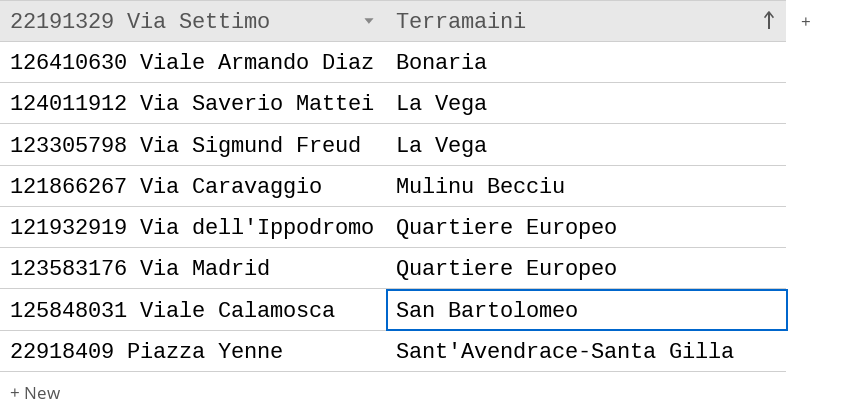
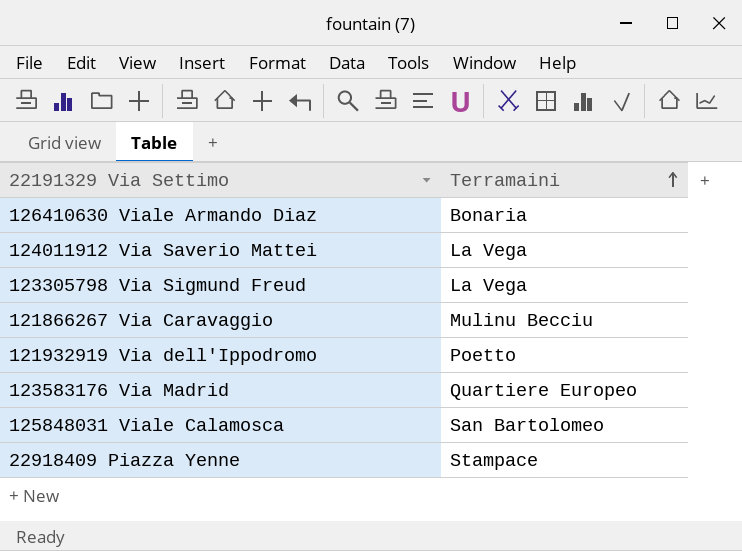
121932919 Via dell'Ippodromo | Terramaini: Quartiere Europeo -> Poetto
22918409 Piazza Yenne | Terramaini: Sant'Avendrace-Santa Gilla -> Stampace

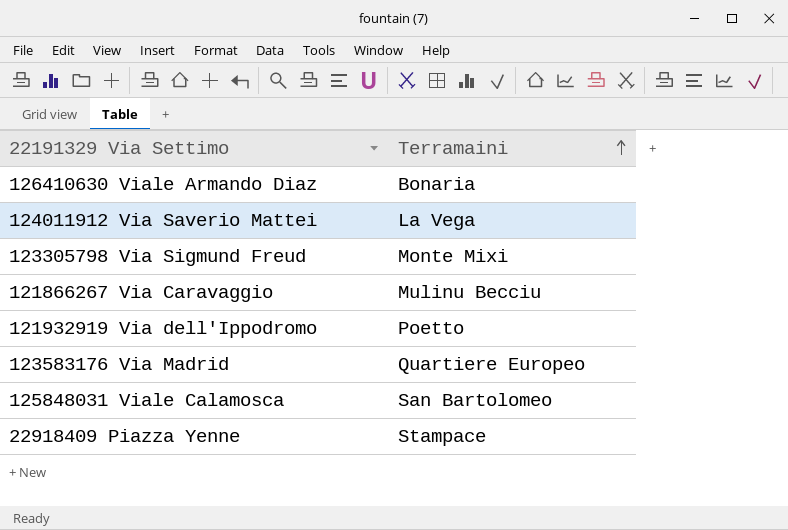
123305798 Via Sigmund Freud | Terramaini: La Vega -> Monte Mixi

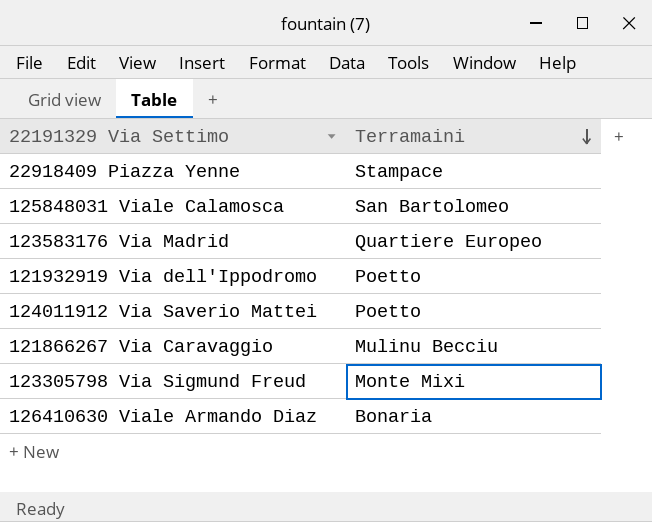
row order: Terramaini ascending -> Terramaini descending
124011912 Via Saverio Mattei | Terramaini: La Vega -> Poetto

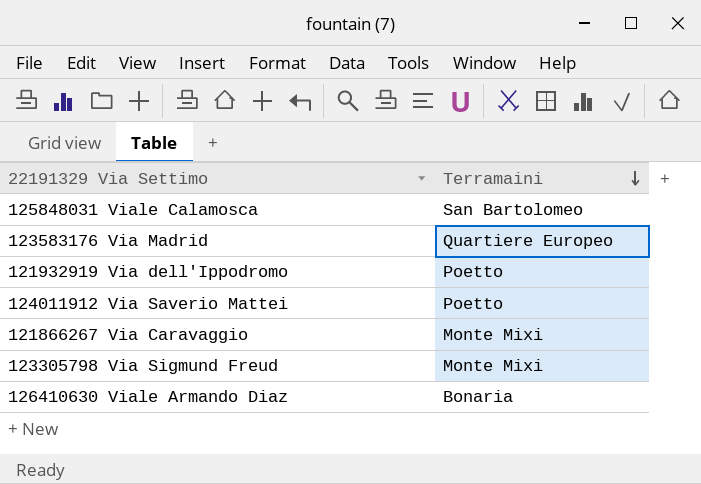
row 22918409 Piazza Yenne: Stampace -> none
121866267 Via Caravaggio | Terramaini: Mulinu Becciu -> Monte Mixi

